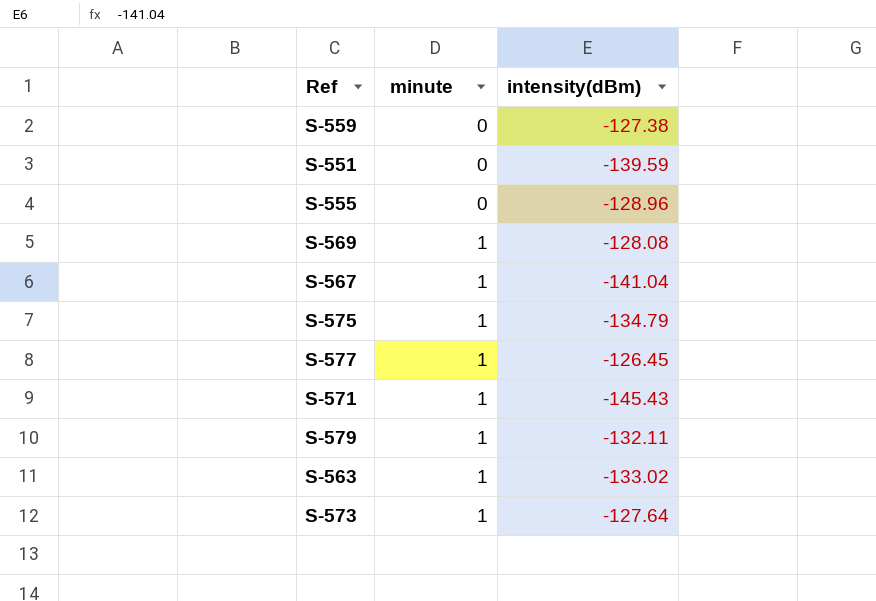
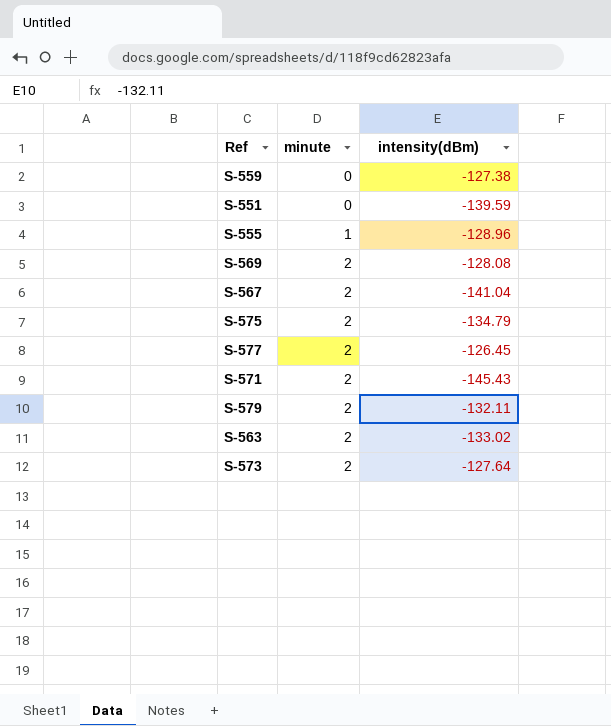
S-555 | minute: 0 -> 1
S-569 | minute: 1 -> 2
S-567 | minute: 1 -> 2
S-575 | minute: 1 -> 2
S-577 | minute: 1 -> 2
S-571 | minute: 1 -> 2
S-579 | minute: 1 -> 2
S-563 | minute: 1 -> 2
S-573 | minute: 1 -> 2

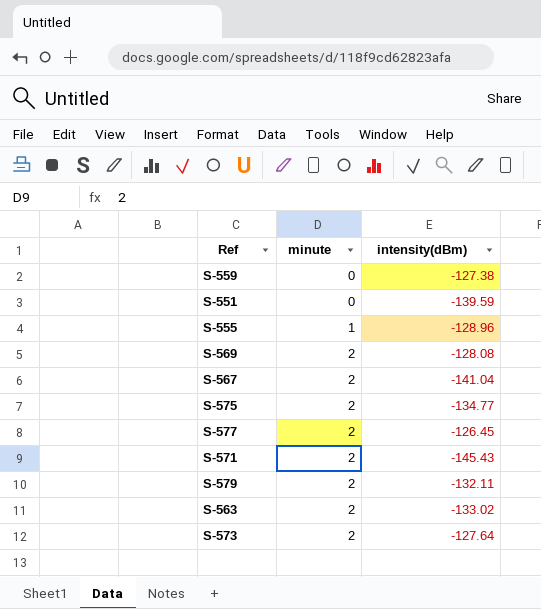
S-575 | intensity(dBm): -134.79 -> -134.77

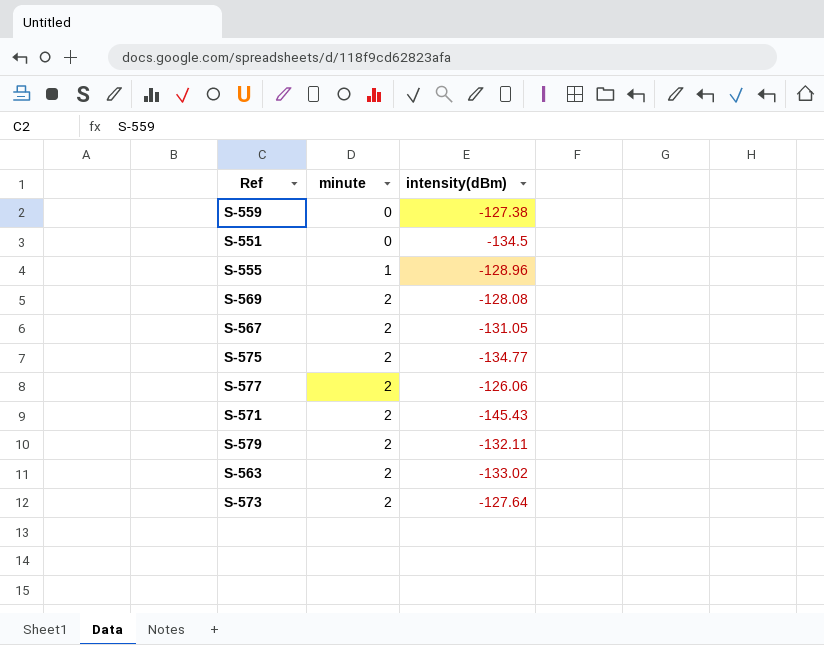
S-551 | intensity(dBm): -139.59 -> -134.5
S-567 | intensity(dBm): -141.04 -> -131.05
S-577 | intensity(dBm): -126.45 -> -126.06

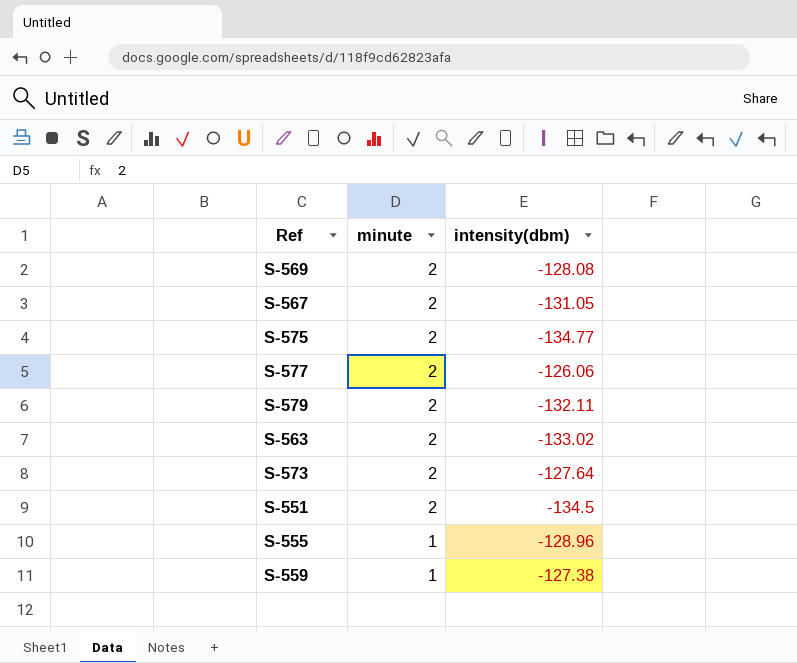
row order: minute ascending -> minute descending
column name: intensity(dBm) -> intensity(dbm)
row S-571: 2 | -145.43 -> none
S-551 | minute: 0 -> 2
S-559 | minute: 0 -> 1

